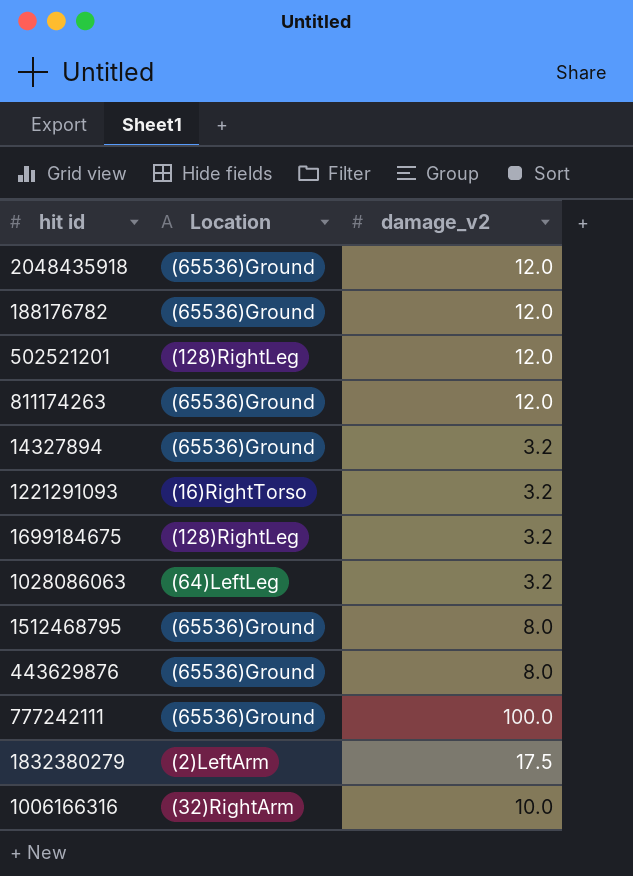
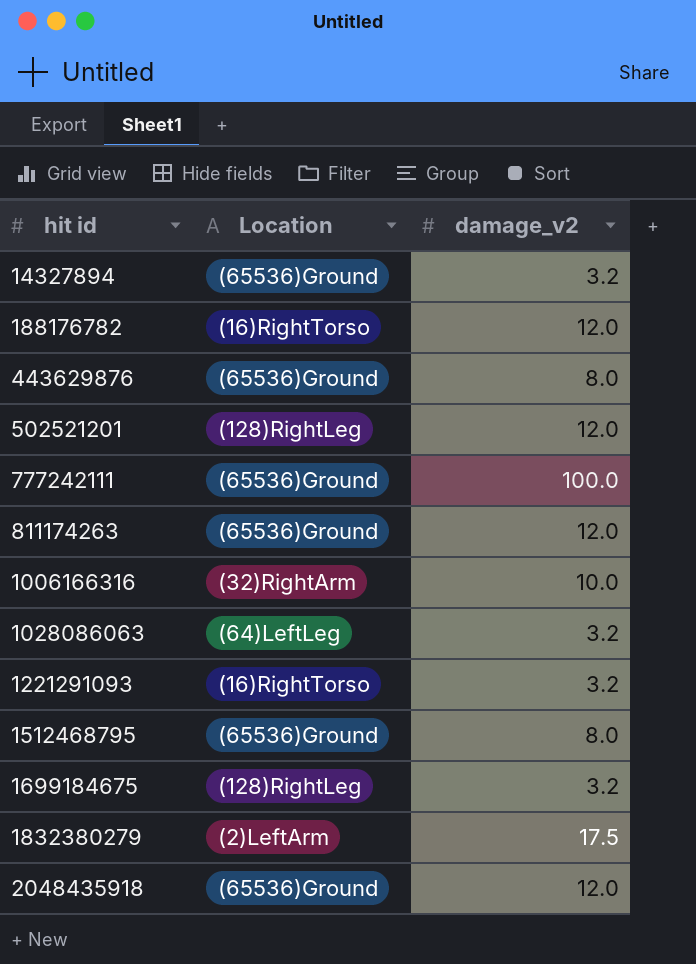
row order: none -> hit id ascending
188176782 | Location: (65536)Ground -> (16)RightTorso

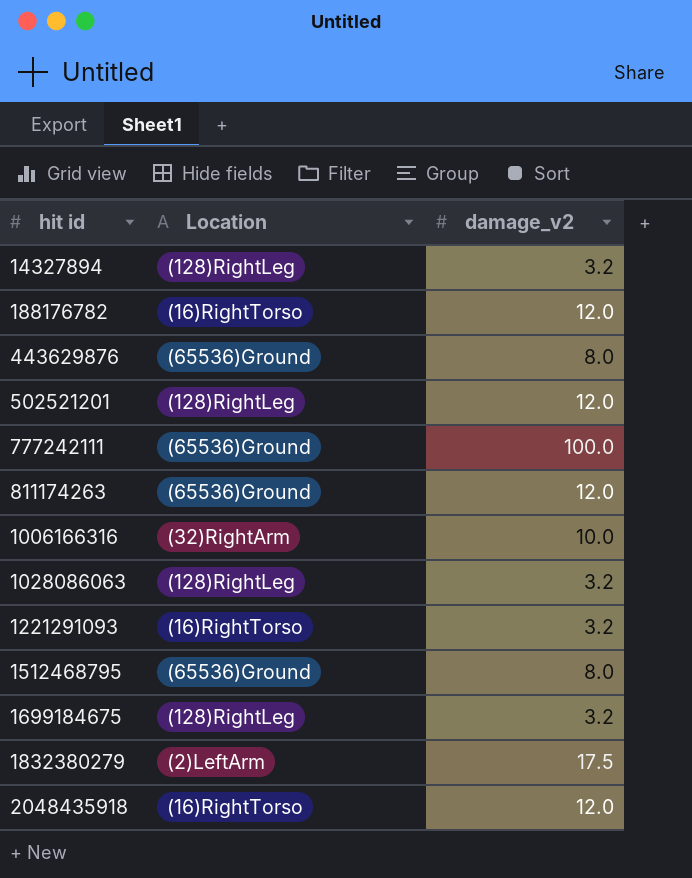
14327894 | Location: (65536)Ground -> (128)RightLeg
1028086063 | Location: (64)LeftLeg -> (128)RightLeg
2048435918 | Location: (65536)Ground -> (16)RightTorso

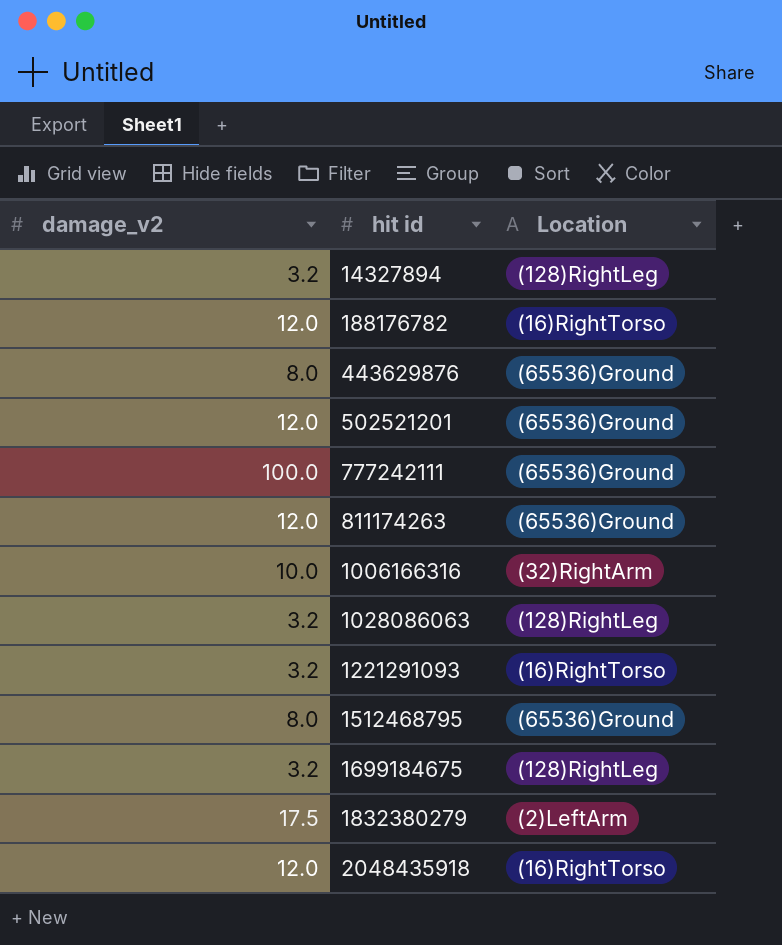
column damage_v2 | position: 3 -> 1
502521201 | Location: (128)RightLeg -> (65536)Ground

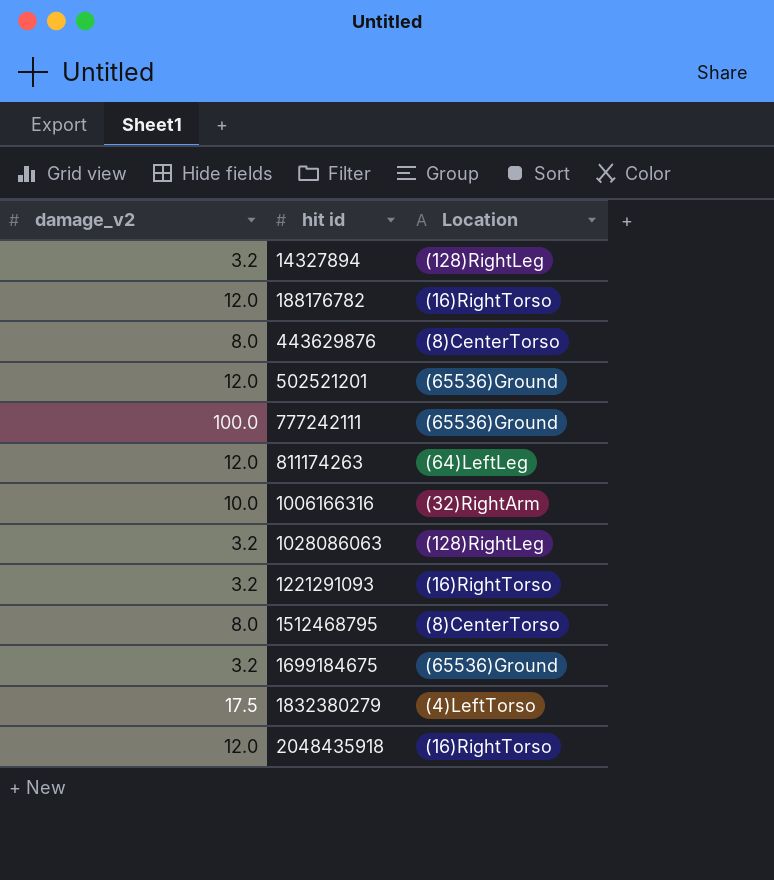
443629876 | Location: (65536)Ground -> (8)CenterTorso
811174263 | Location: (65536)Ground -> (64)LeftLeg
1512468795 | Location: (65536)Ground -> (8)CenterTorso
1699184675 | Location: (128)RightLeg -> (65536)Ground
1832380279 | Location: (2)LeftArm -> (4)LeftTorso

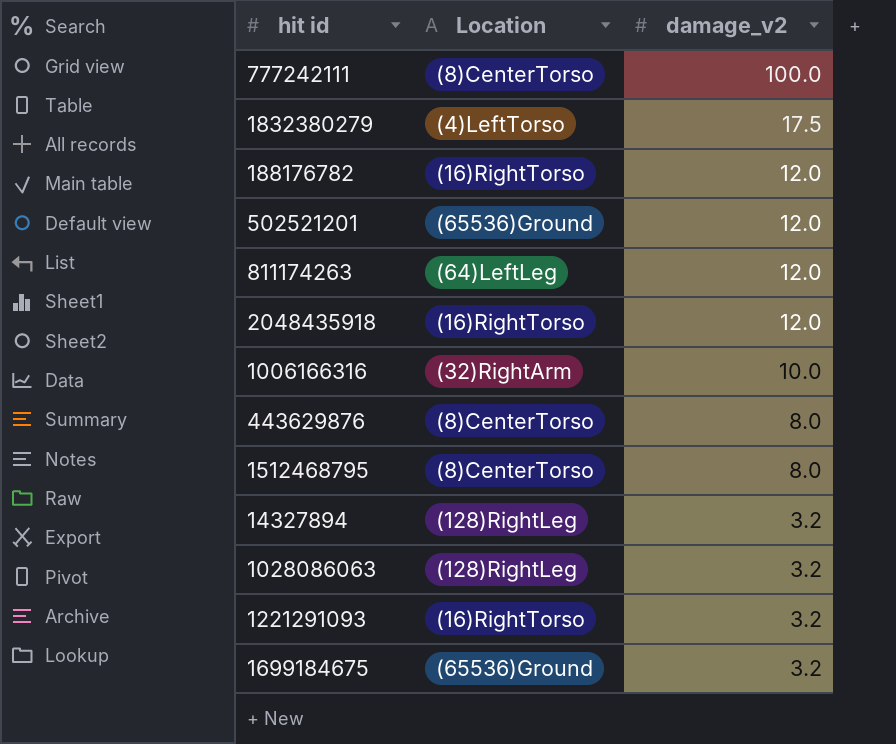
row order: hit id ascending -> damage_v2 descending
column damage_v2 | position: 1 -> 3
777242111 | Location: (65536)Ground -> (8)CenterTorso

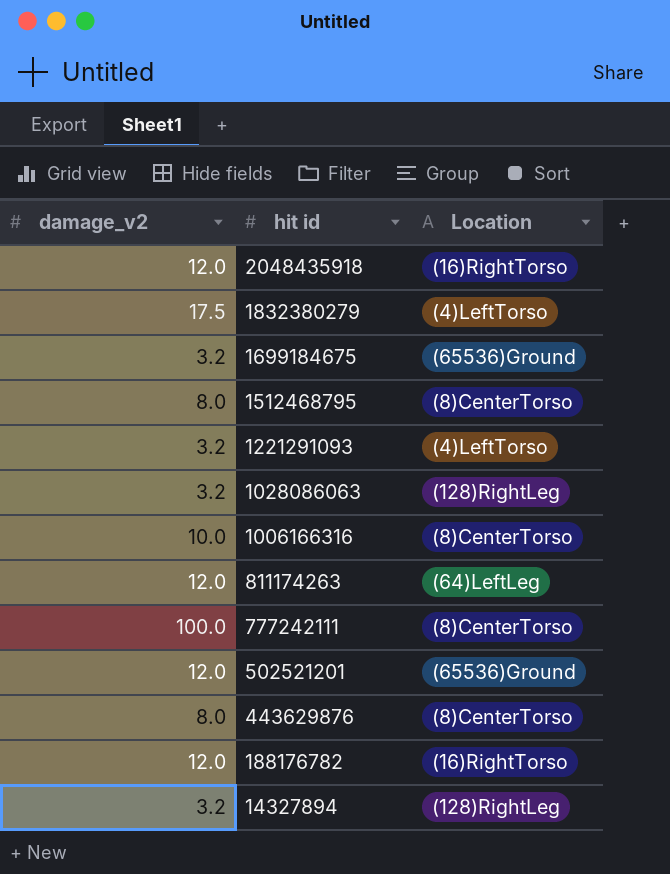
row order: damage_v2 descending -> hit id descending
column damage_v2 | position: 3 -> 1
1221291093 | Location: (16)RightTorso -> (4)LeftTorso
1006166316 | Location: (32)RightArm -> (8)CenterTorso

